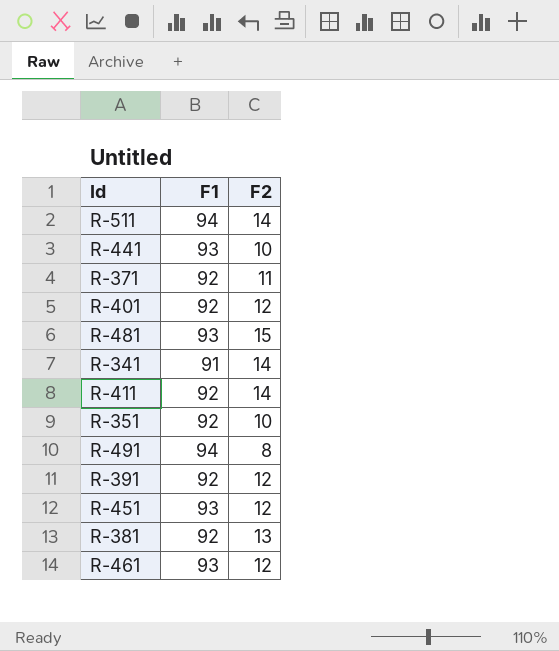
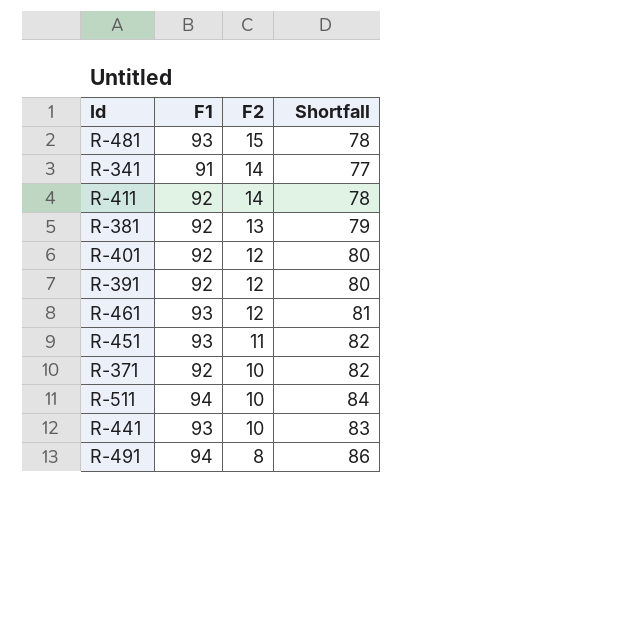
row order: none -> F2 descending
column Shortfall | formula: none -> [F1] - [F2]
row R-351: 92 | 10 -> none
R-451 | F2: 12 -> 11
R-371 | F2: 11 -> 10
R-511 | F2: 14 -> 10

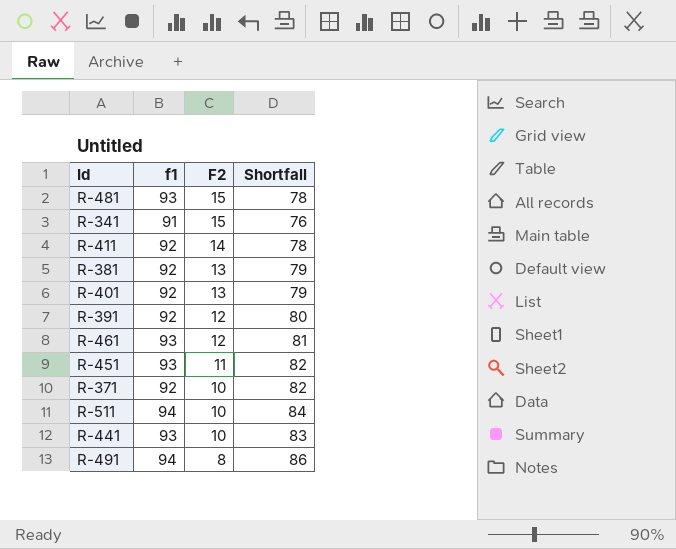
column name: F1 -> f1
R-341 | F2: 14 -> 15
R-341 | Shortfall: 77 -> 76
R-401 | F2: 12 -> 13
R-401 | Shortfall: 80 -> 79

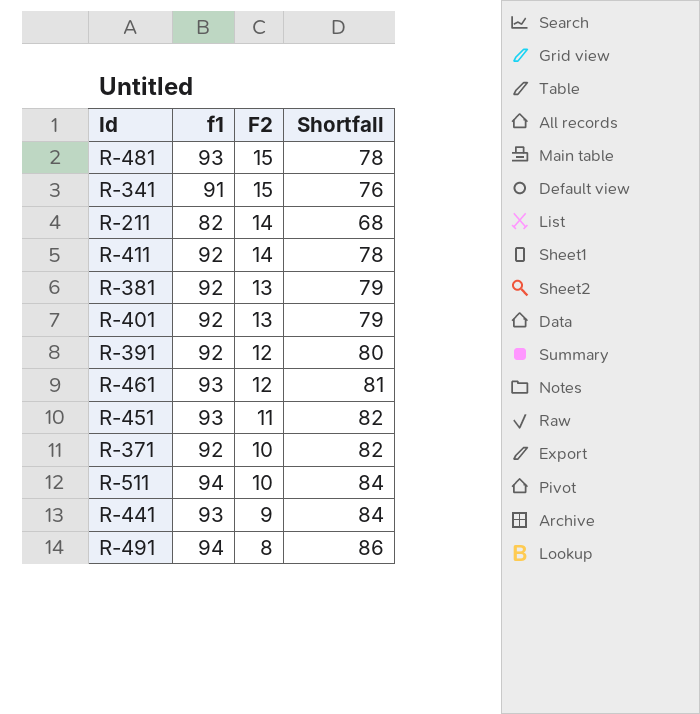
row R-211: none -> 82 | 14 | 68
R-441 | F2: 10 -> 9
R-441 | Shortfall: 83 -> 84

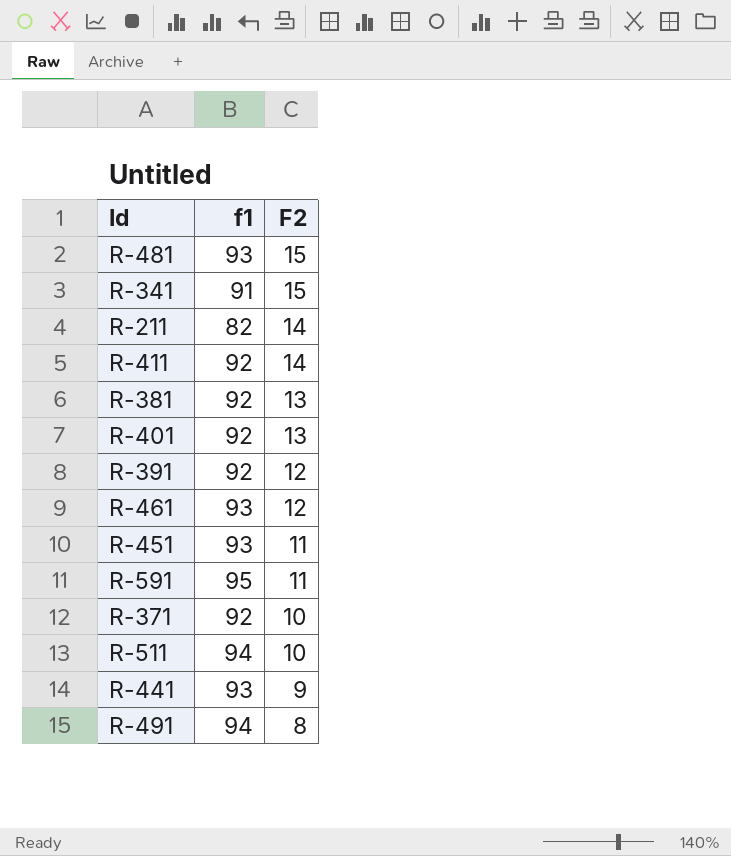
column Shortfall | formula: [f1] - [F2] -> none
row R-591: none -> 95 | 11

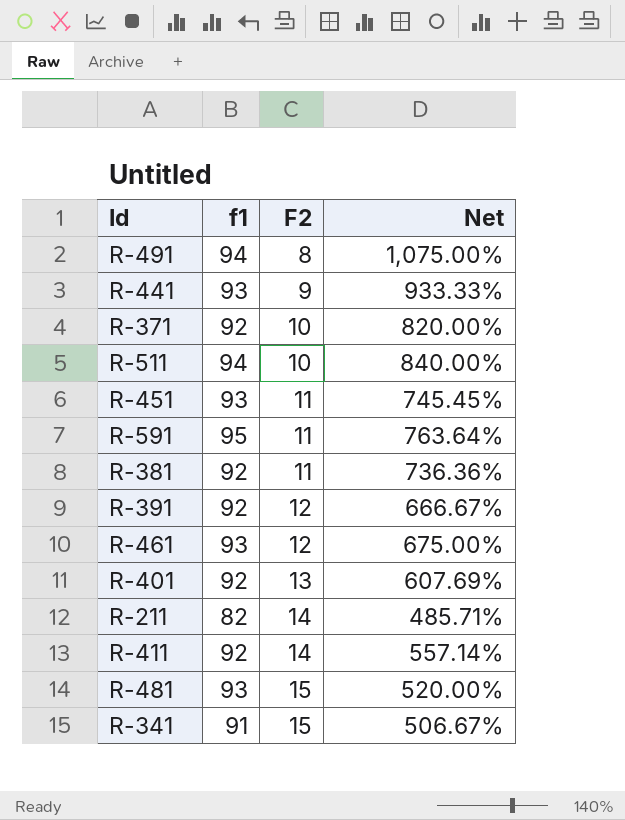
row order: F2 descending -> F2 ascending
column Net | formula: none -> ([f1] - [F2]) / [F2]
R-381 | F2: 13 -> 11

